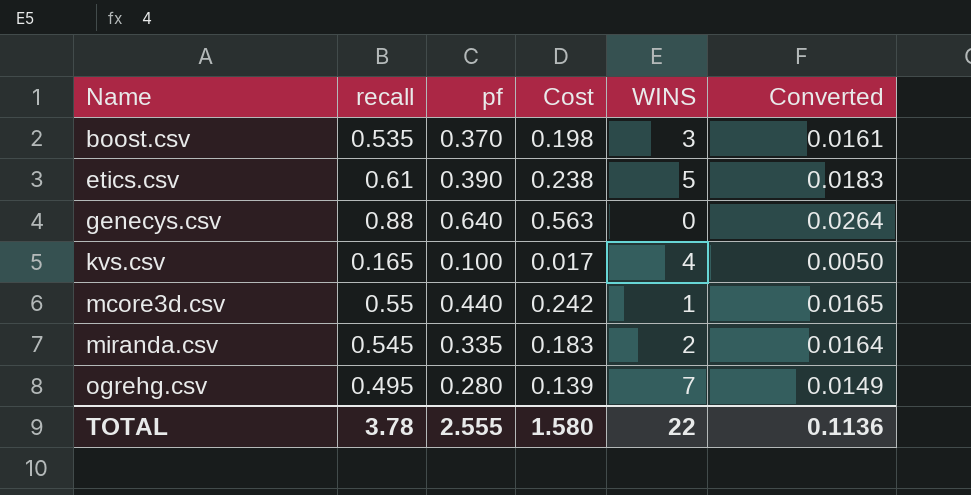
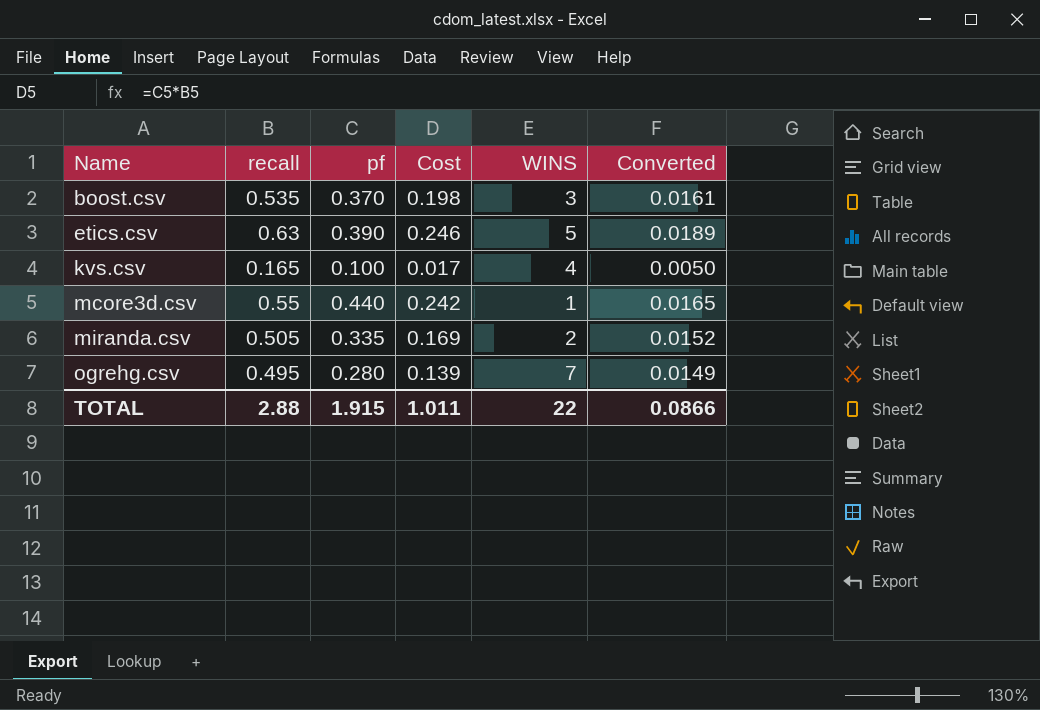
row genecys.csv: 0.88 | 0.640 | 0.563 | 0 | 0.0264 -> none
etics.csv | recall: 0.61 -> 0.63
etics.csv | Cost: 0.238 -> 0.246
etics.csv | Converted: 0.0183 -> 0.0189
miranda.csv | recall: 0.545 -> 0.505
miranda.csv | Cost: 0.183 -> 0.169
miranda.csv | Converted: 0.0164 -> 0.0152
TOTAL | recall: 3.78 -> 2.88
TOTAL | pf: 2.555 -> 1.915
TOTAL | Cost: 1.580 -> 1.011
TOTAL | Converted: 0.1136 -> 0.0866

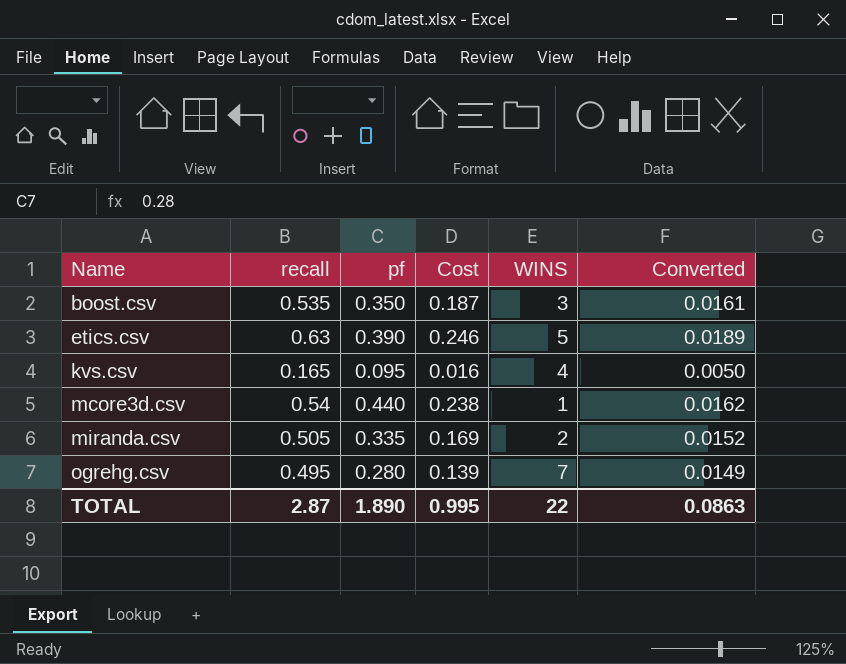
boost.csv | pf: 0.370 -> 0.350
boost.csv | Cost: 0.198 -> 0.187
kvs.csv | pf: 0.100 -> 0.095
kvs.csv | Cost: 0.017 -> 0.016
mcore3d.csv | recall: 0.55 -> 0.54
mcore3d.csv | Cost: 0.242 -> 0.238
mcore3d.csv | Converted: 0.0165 -> 0.0162
TOTAL | recall: 2.88 -> 2.87
TOTAL | pf: 1.915 -> 1.890
TOTAL | Cost: 1.011 -> 0.995
TOTAL | Converted: 0.0866 -> 0.0863

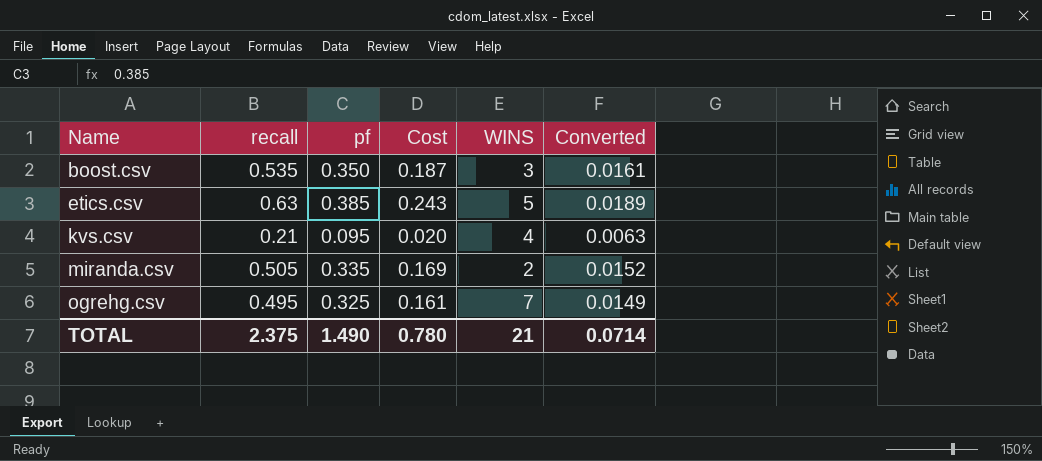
row mcore3d.csv: 0.54 | 0.440 | 0.238 | 1 | 0.0162 -> none
etics.csv | pf: 0.390 -> 0.385
etics.csv | Cost: 0.246 -> 0.243
kvs.csv | recall: 0.165 -> 0.21
kvs.csv | Cost: 0.016 -> 0.020
kvs.csv | Converted: 0.0050 -> 0.0063
ogrehg.csv | pf: 0.280 -> 0.325
ogrehg.csv | Cost: 0.139 -> 0.161
TOTAL | recall: 2.87 -> 2.375
TOTAL | pf: 1.890 -> 1.490
TOTAL | Cost: 0.995 -> 0.780
TOTAL | WINS: 22 -> 21
TOTAL | Converted: 0.0863 -> 0.0714

